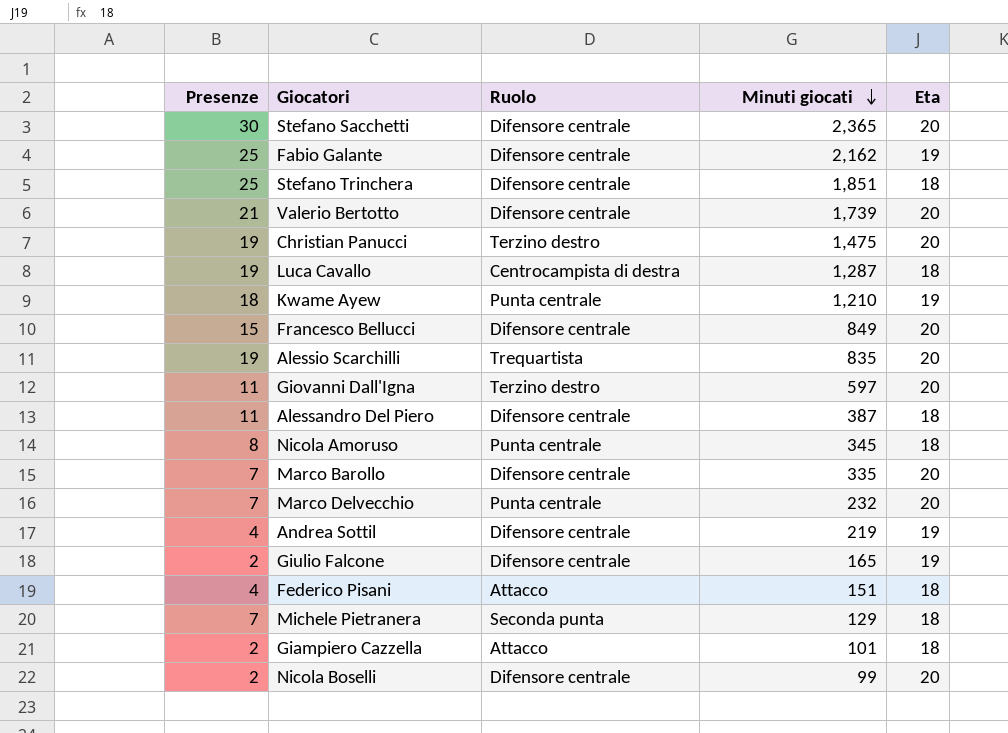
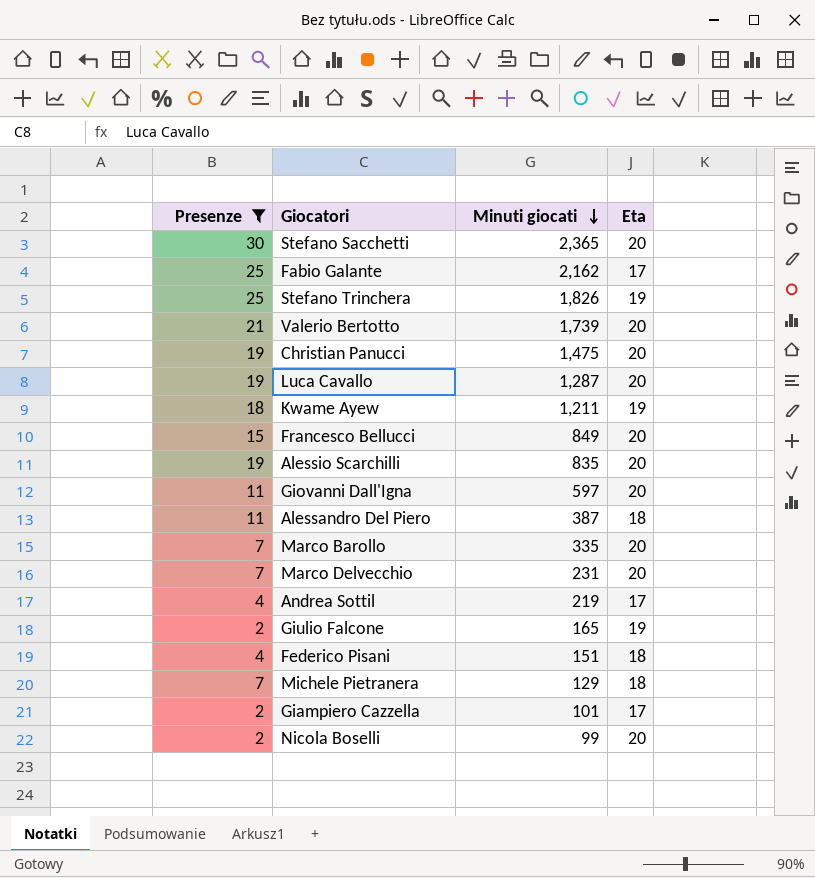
filter: none -> Presenze != 8
column Ruolo | position: 3 -> none
Fabio Galante | Eta: 19 -> 17
Stefano Trinchera | Minuti giocati: 1,851 -> 1,826
Stefano Trinchera | Eta: 18 -> 19
Luca Cavallo | Eta: 18 -> 20
Kwame Ayew | Minuti giocati: 1,210 -> 1,211
Marco Delvecchio | Minuti giocati: 232 -> 231
Andrea Sottil | Eta: 19 -> 17
Giampiero Cazzella | Eta: 18 -> 17

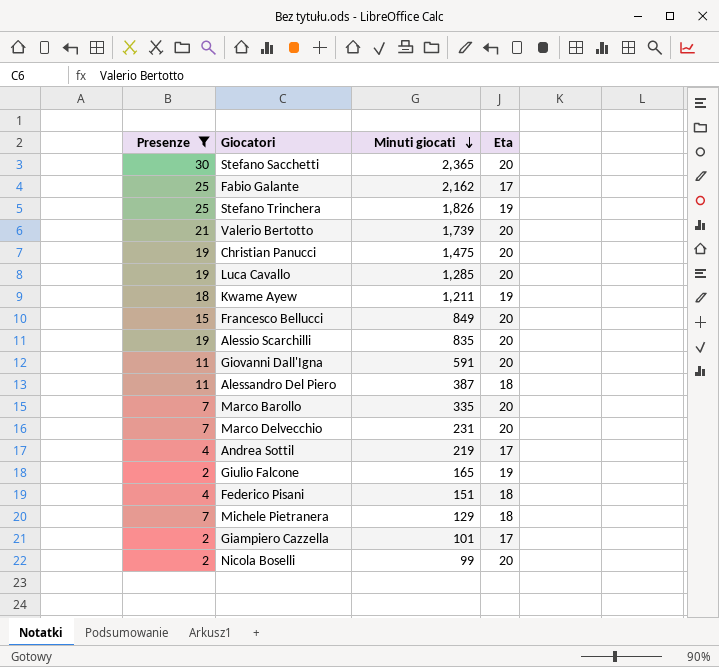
Luca Cavallo | Minuti giocati: 1,287 -> 1,285
Giovanni Dall'Igna | Minuti giocati: 597 -> 591

